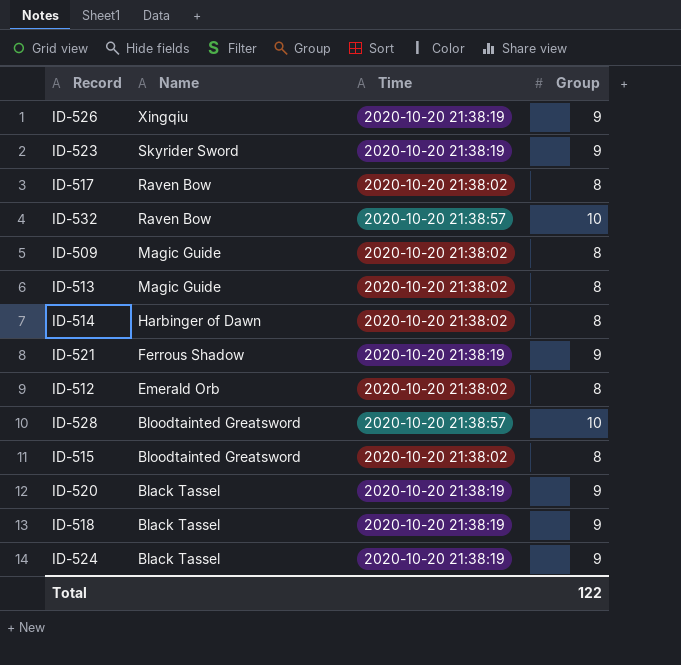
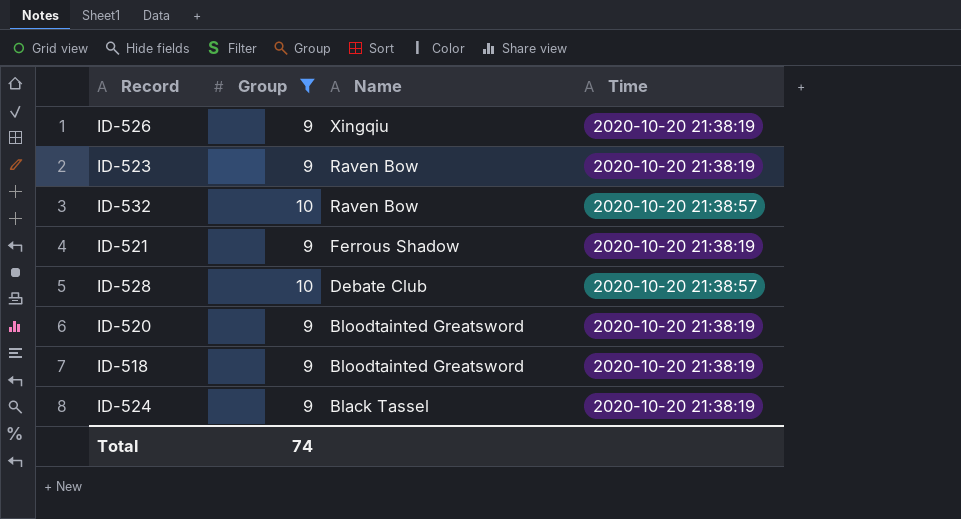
filter: none -> Group != 8
column Group | position: 4 -> 2
ID-523 | Name: Skyrider Sword -> Raven Bow
ID-528 | Name: Bloodtainted Greatsword -> Debate Club
ID-520 | Name: Black Tassel -> Bloodtainted Greatsword
ID-518 | Name: Black Tassel -> Bloodtainted Greatsword
Total | Group: 122 -> 74

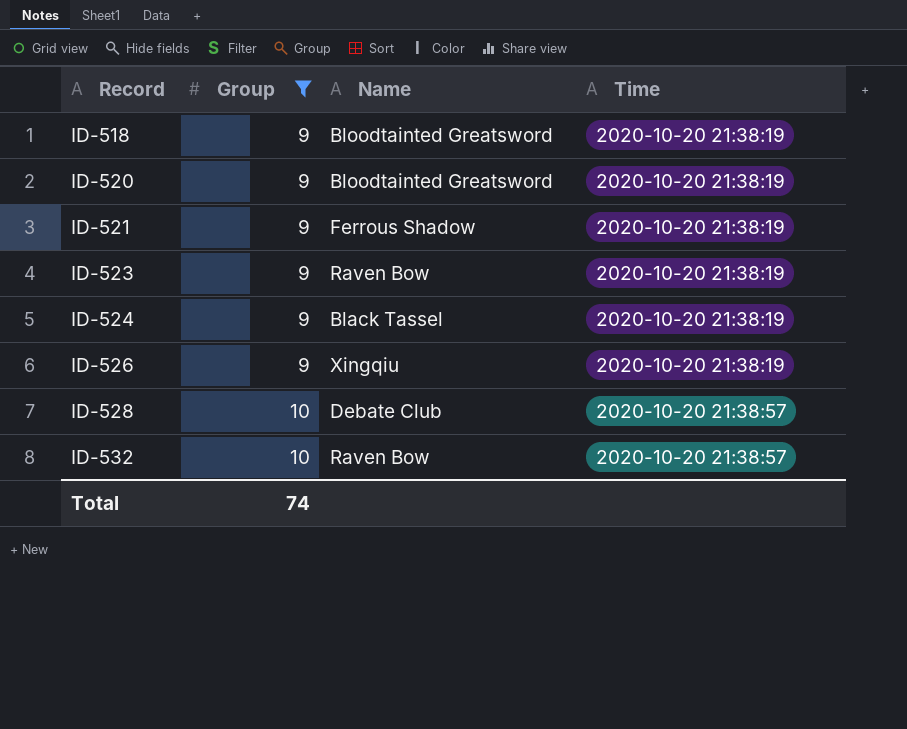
row order: Name descending -> Record ascending

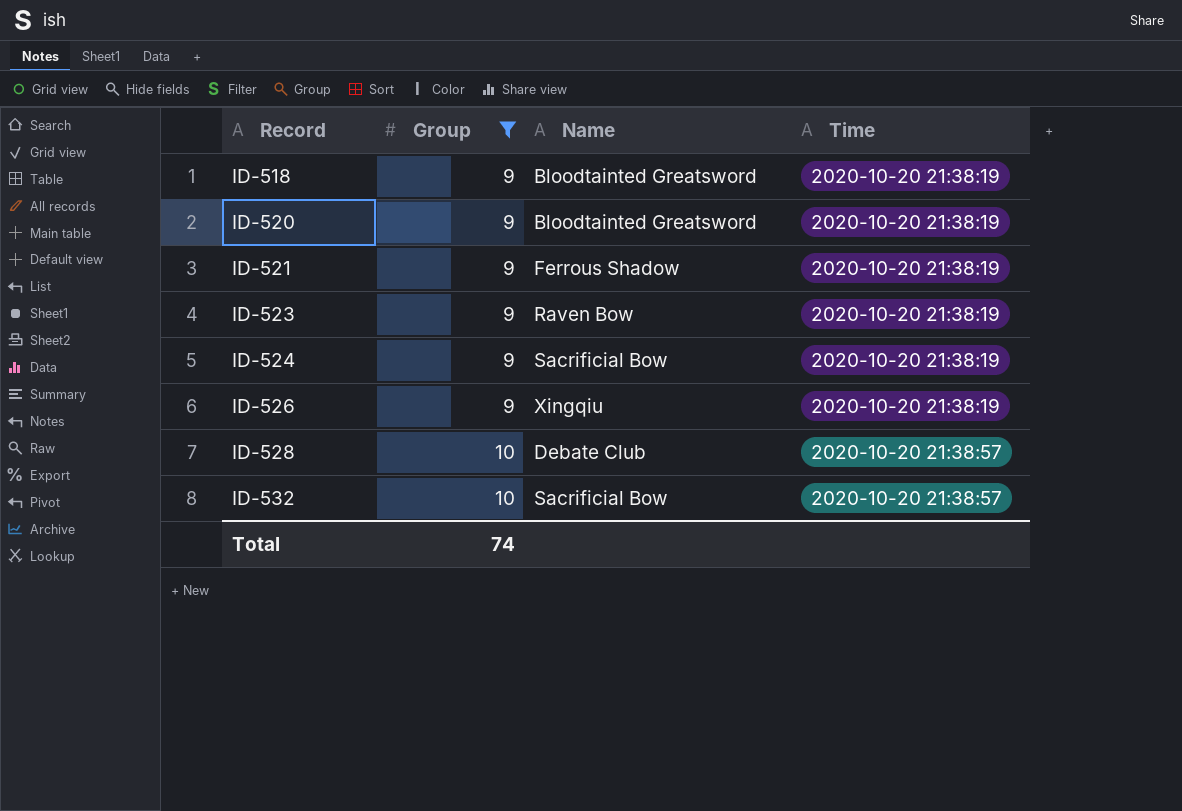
ID-524 | Name: Black Tassel -> Sacrificial Bow
ID-532 | Name: Raven Bow -> Sacrificial Bow

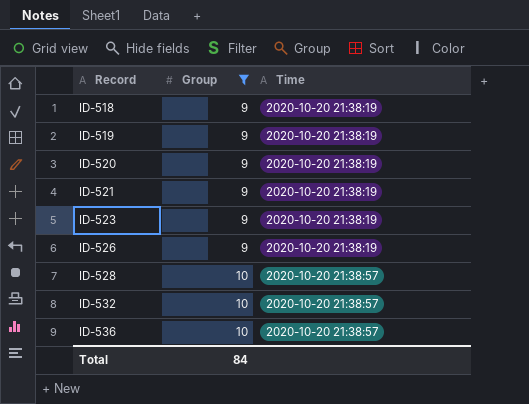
column Name | position: 3 -> none
row ID-524: 9 | Sacrificial Bow | 2020-10-20 21:38:19 -> none
row ID-519: none -> 9 | 2020-10-20 21:38:19
row ID-536: none -> 10 | 2020-10-20 21:38:57
Total | Group: 74 -> 84

